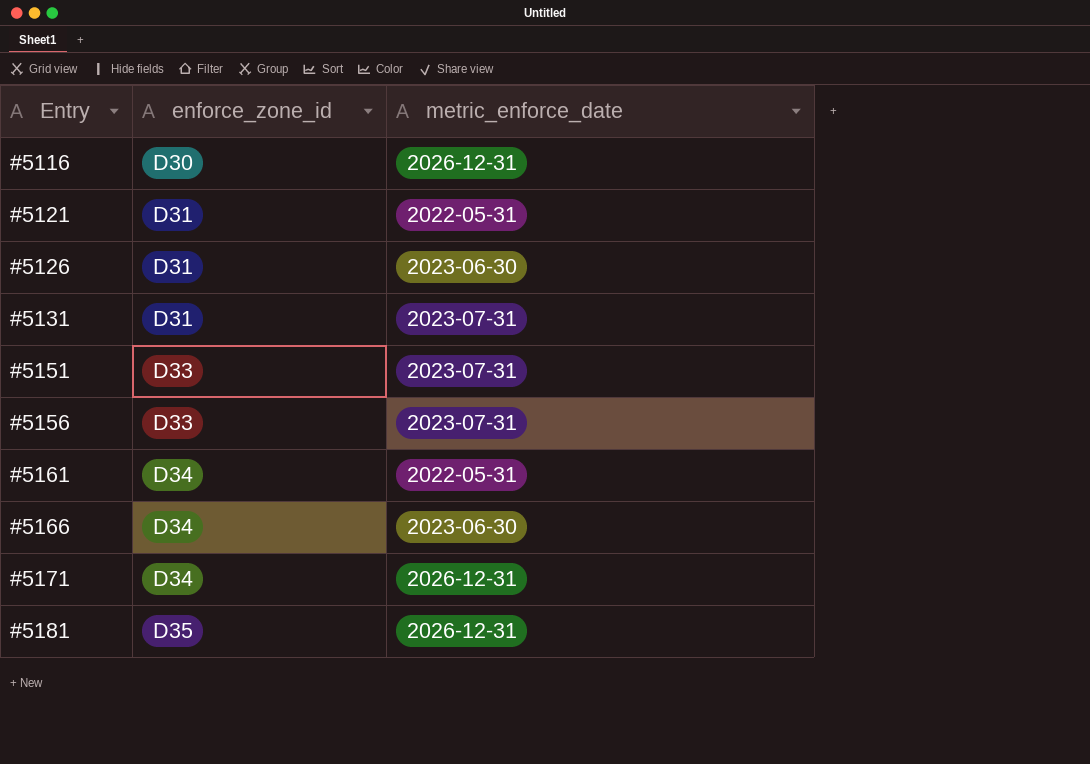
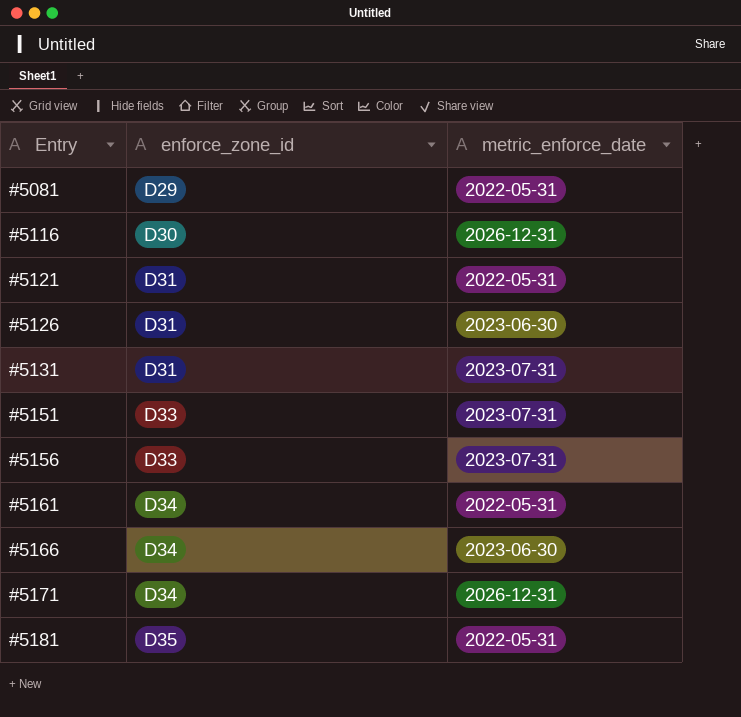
row #5081: none -> D29 | 2022-05-31
#5181 | metric_enforce_date: 2026-12-31 -> 2022-05-31

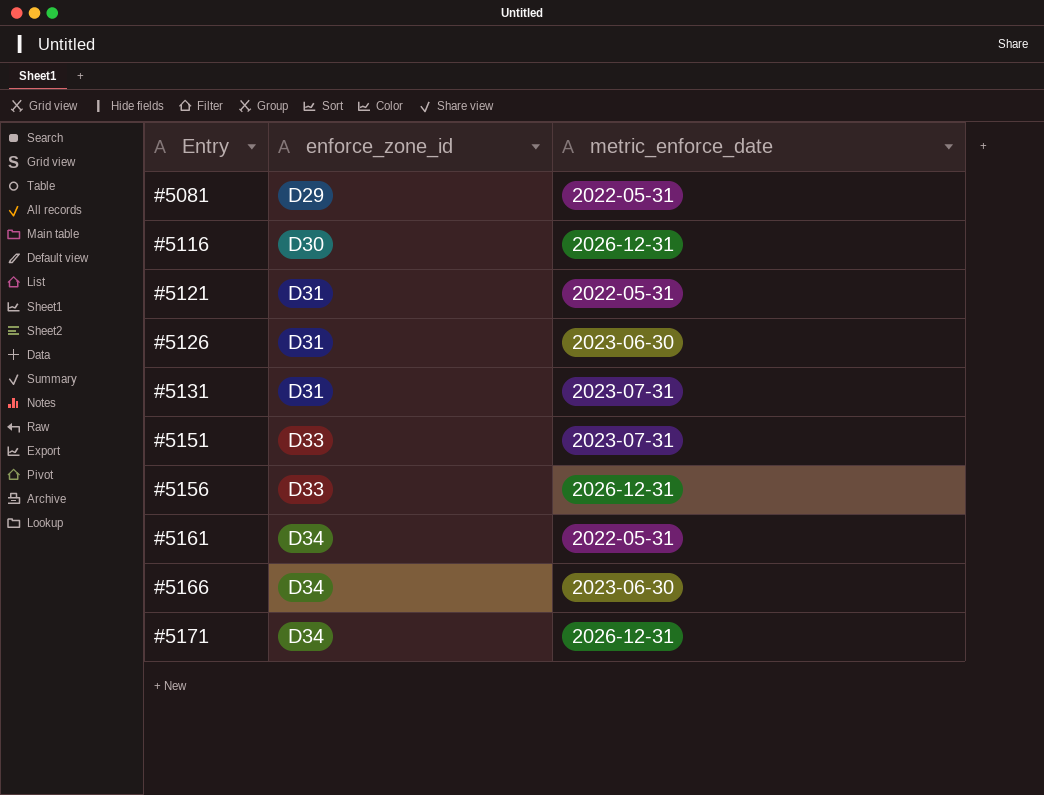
row #5181: D35 | 2022-05-31 -> none
#5156 | metric_enforce_date: 2023-07-31 -> 2026-12-31

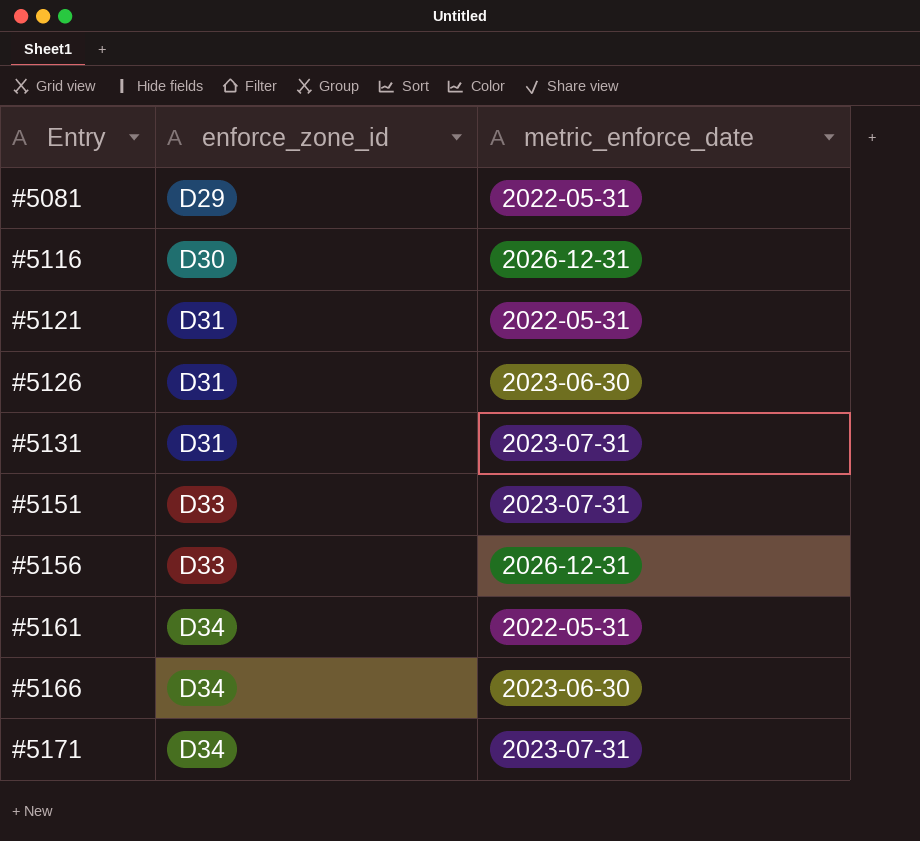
#5171 | metric_enforce_date: 2026-12-31 -> 2023-07-31

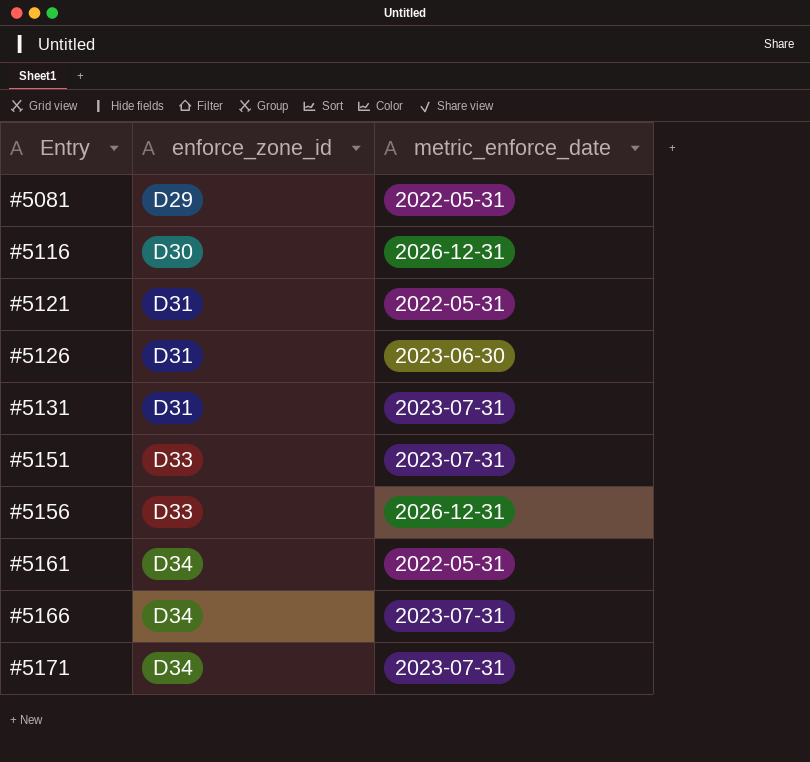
#5166 | metric_enforce_date: 2023-06-30 -> 2023-07-31

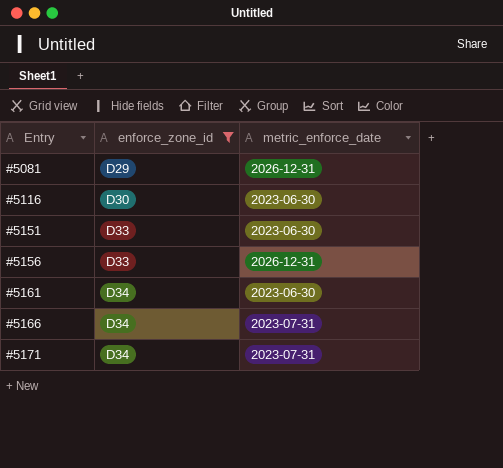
filter: none -> enforce_zone_id != D31
#5081 | metric_enforce_date: 2022-05-31 -> 2026-12-31
#5116 | metric_enforce_date: 2026-12-31 -> 2023-06-30
#5151 | metric_enforce_date: 2023-07-31 -> 2023-06-30
#5161 | metric_enforce_date: 2022-05-31 -> 2023-06-30

